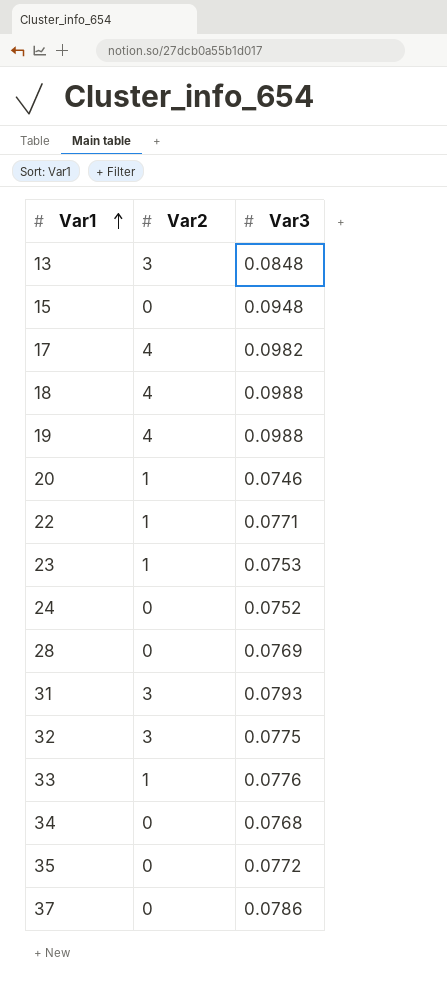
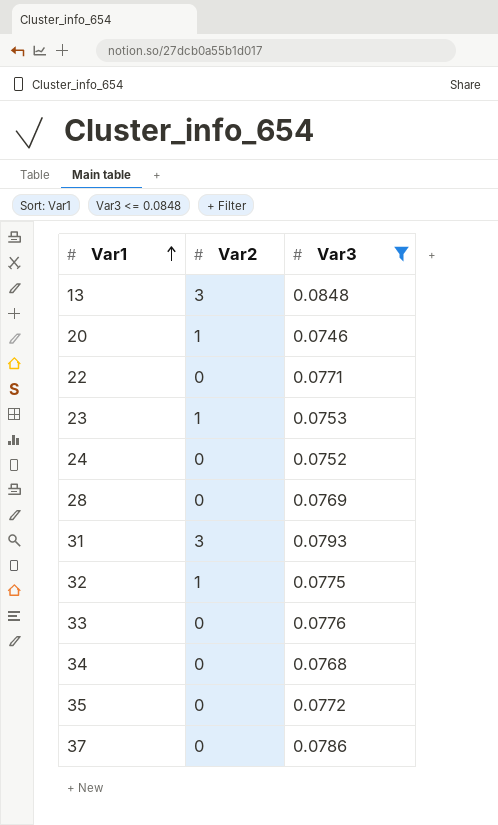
filter: none -> Var3 <= 0.0848
22 | Var2: 1 -> 0
32 | Var2: 3 -> 1
33 | Var2: 1 -> 0

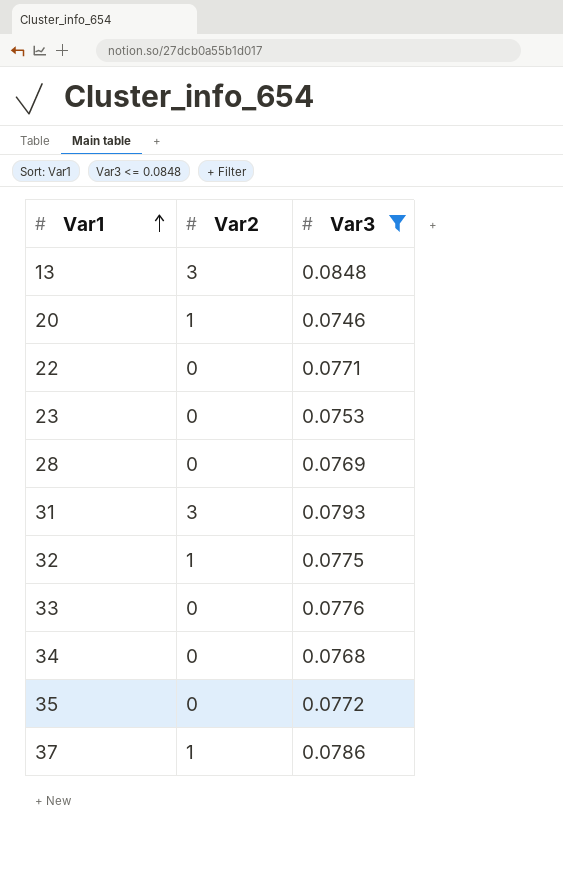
row 24: 0 | 0.0752 -> none
23 | Var2: 1 -> 0
37 | Var2: 0 -> 1

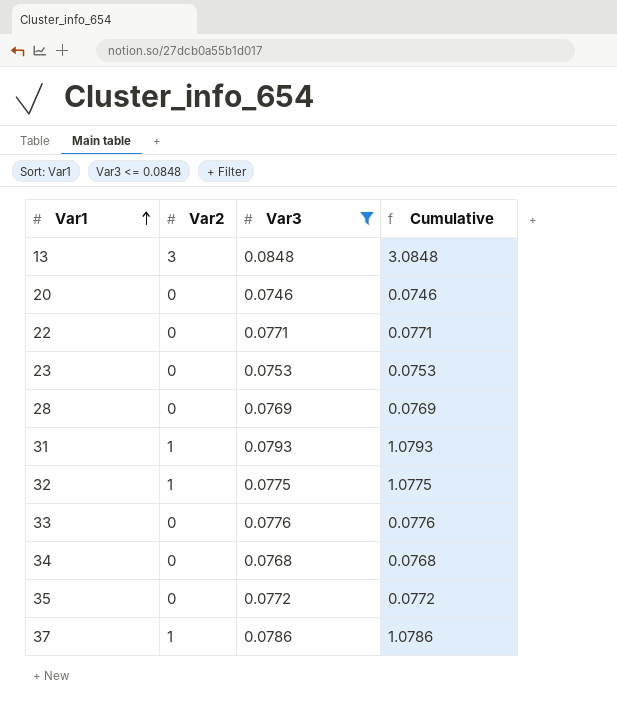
column Cumulative | formula: none -> [Var2] + [Var3]
20 | Var2: 1 -> 0
31 | Var2: 3 -> 1

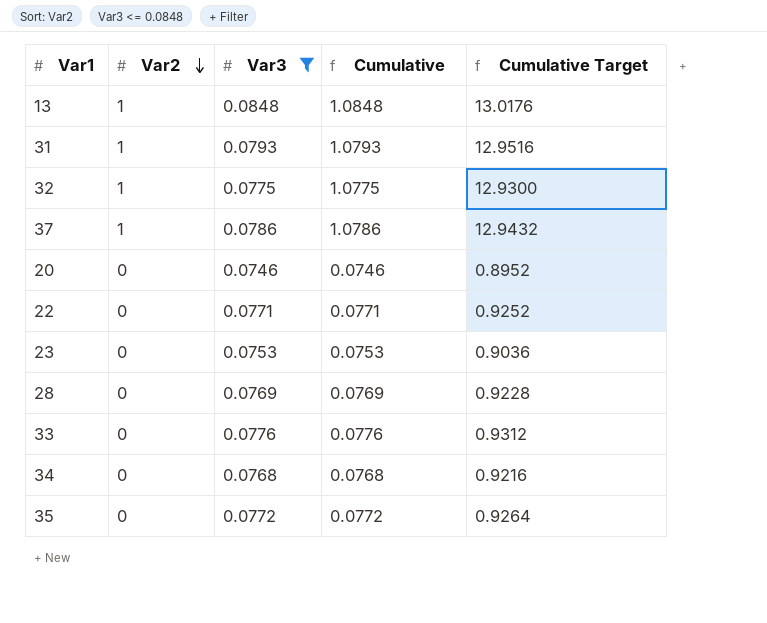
row order: Var1 ascending -> Var2 descending
column Cumulative Target | formula: none -> [Cumulative] * 12
13 | Var2: 3 -> 1
13 | Cumulative: 3.0848 -> 1.0848

